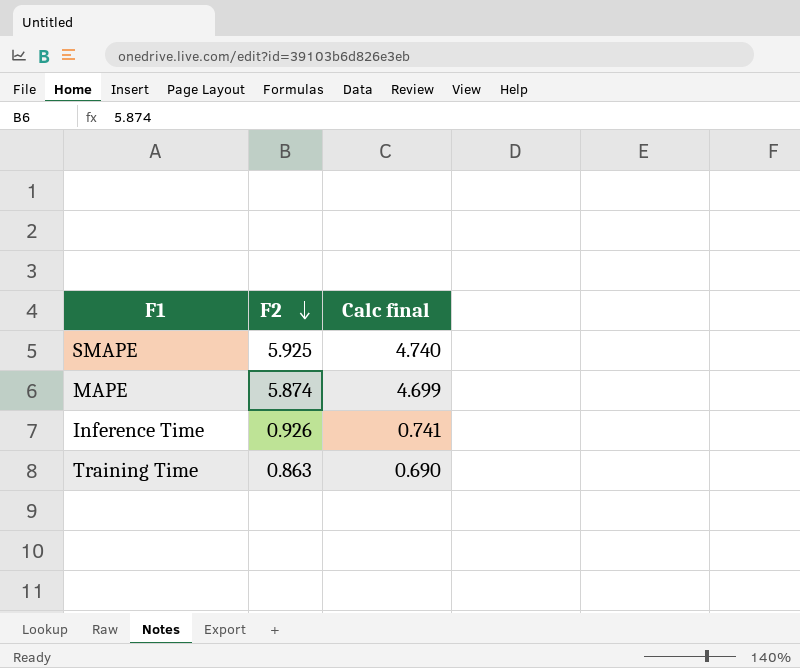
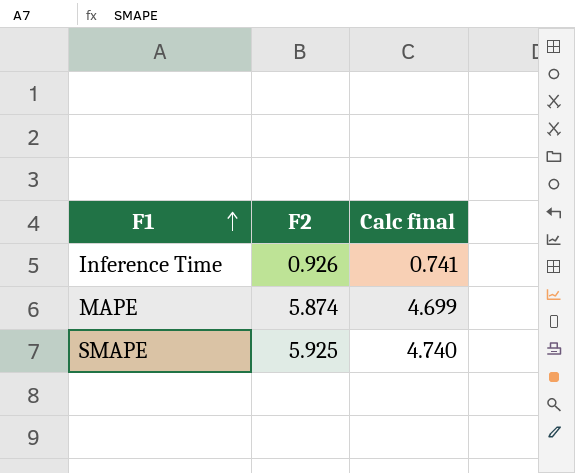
row order: F2 descending -> F1 ascending
row Training Time: 0.863 | 0.690 -> none

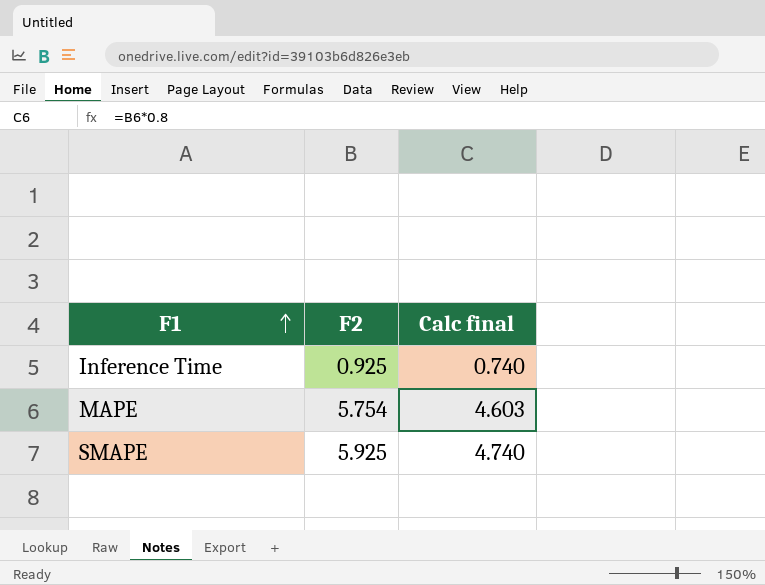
Inference Time | F2: 0.926 -> 0.925
Inference Time | Calc final: 0.741 -> 0.740
MAPE | F2: 5.874 -> 5.754
MAPE | Calc final: 4.699 -> 4.603

